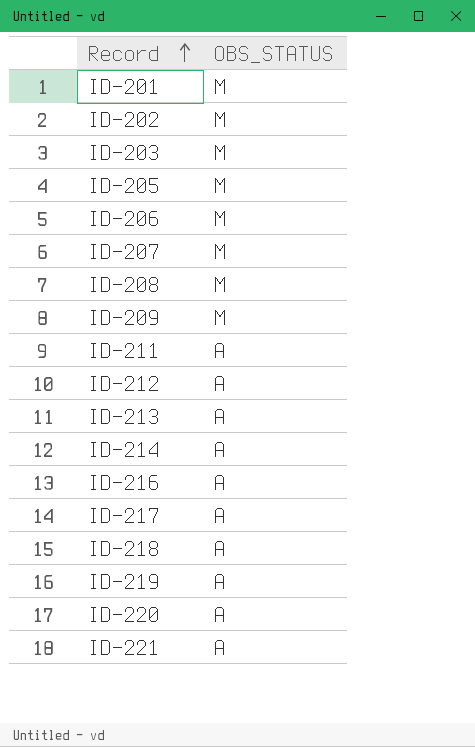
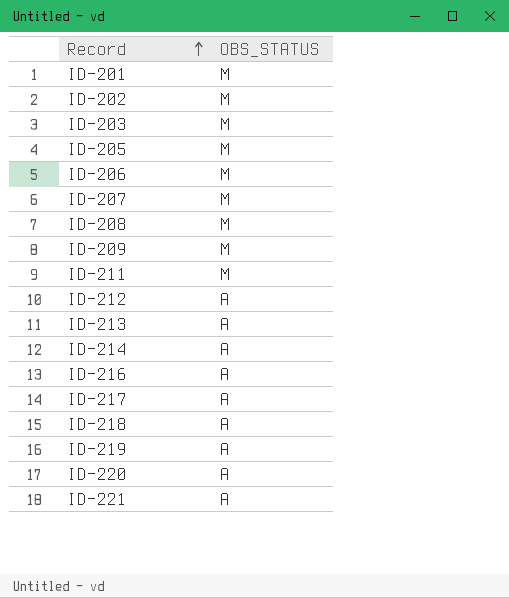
ID-211 | OBS_STATUS: A -> M

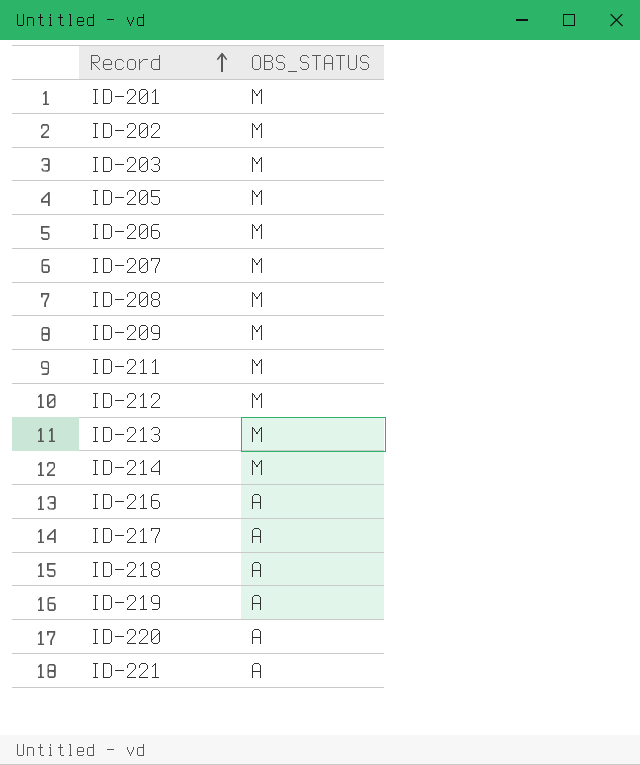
ID-212 | OBS_STATUS: A -> M
ID-213 | OBS_STATUS: A -> M
ID-214 | OBS_STATUS: A -> M

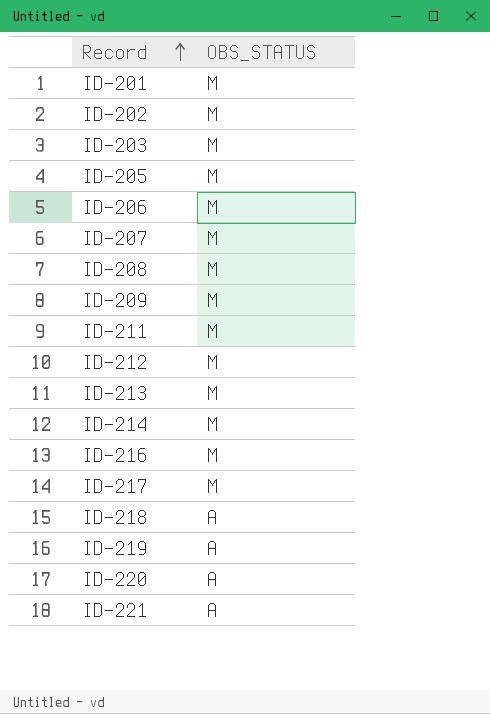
ID-216 | OBS_STATUS: A -> M
ID-217 | OBS_STATUS: A -> M

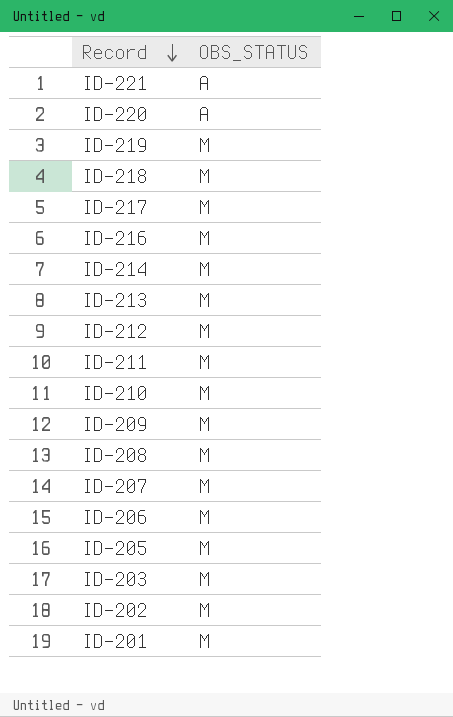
row order: Record ascending -> Record descending
ID-219 | OBS_STATUS: A -> M
ID-218 | OBS_STATUS: A -> M
row ID-210: none -> M

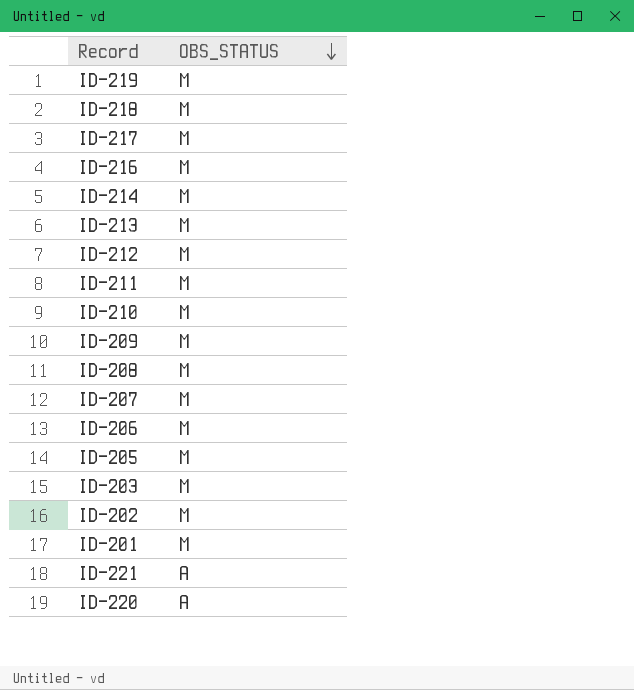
row order: Record descending -> OBS_STATUS descending

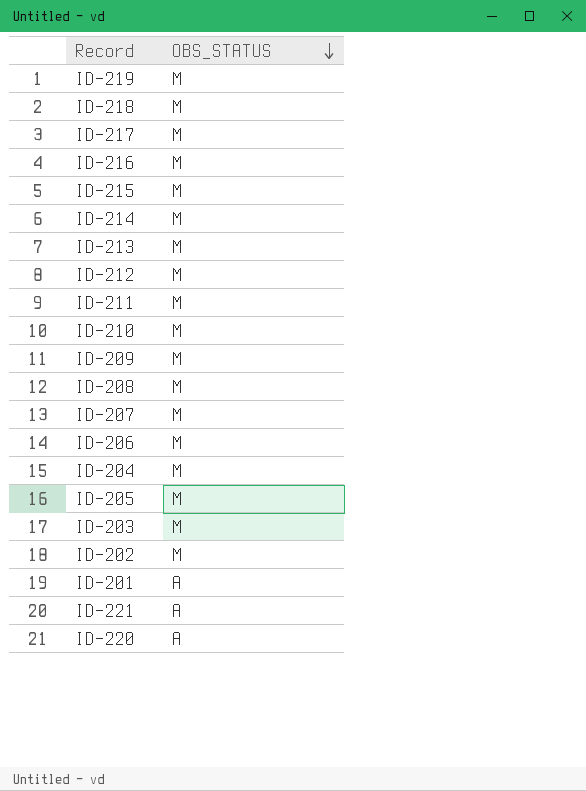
row ID-215: none -> M
row ID-204: none -> M
ID-201 | OBS_STATUS: M -> A

